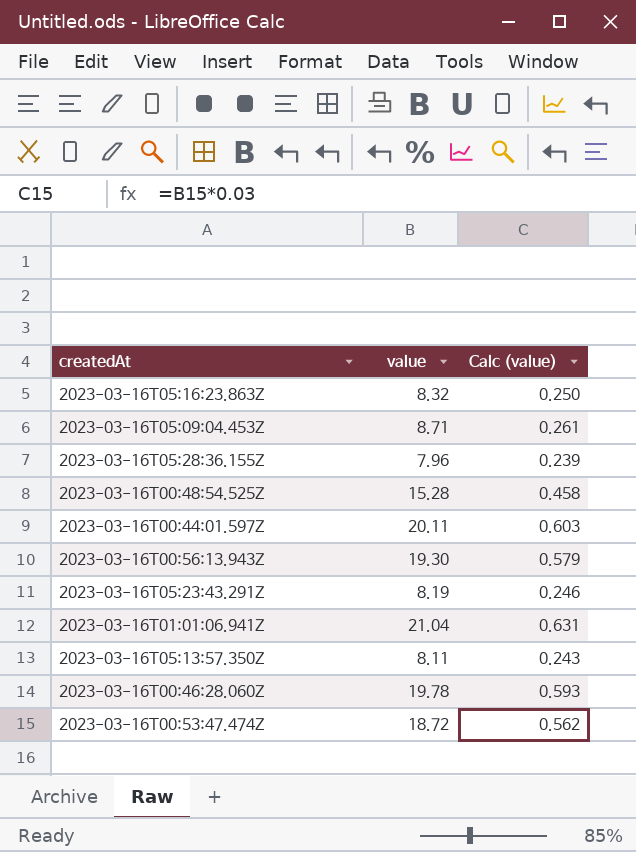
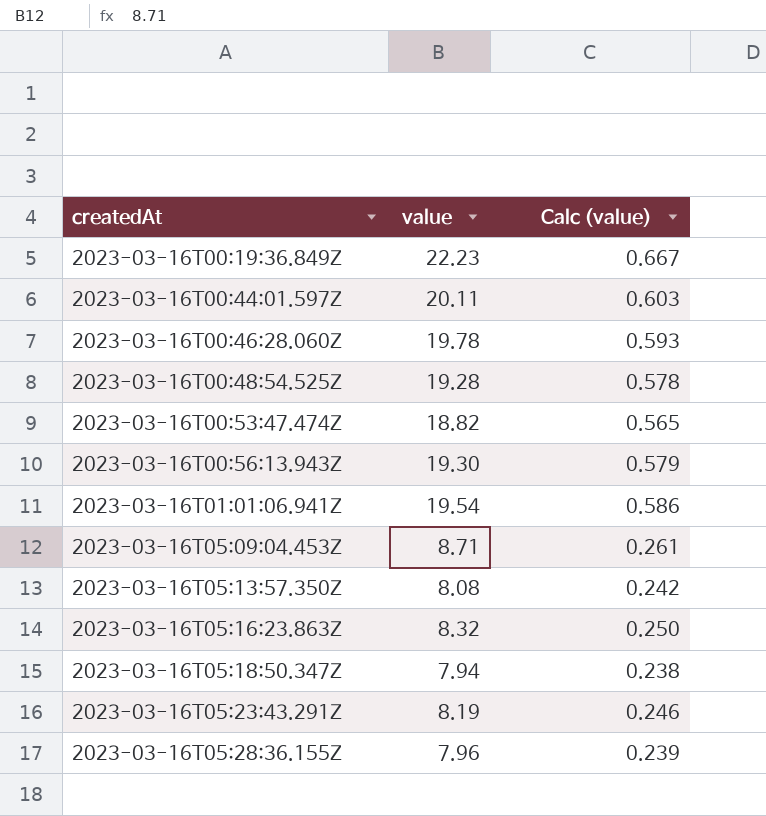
row order: none -> createdAt ascending
row 2023-03-16T00:19:36.849Z: none -> 22.23 | 0.667
2023-03-16T00:48:54.525Z | value: 15.28 -> 19.28
2023-03-16T00:48:54.525Z | Calc (value): 0.458 -> 0.578
2023-03-16T00:53:47.474Z | value: 18.72 -> 18.82
2023-03-16T00:53:47.474Z | Calc (value): 0.562 -> 0.565
2023-03-16T01:01:06.941Z | value: 21.04 -> 19.54
2023-03-16T01:01:06.941Z | Calc (value): 0.631 -> 0.586
2023-03-16T05:13:57.350Z | value: 8.11 -> 8.08
2023-03-16T05:13:57.350Z | Calc (value): 0.243 -> 0.242
row 2023-03-16T05:18:50.347Z: none -> 7.94 | 0.238

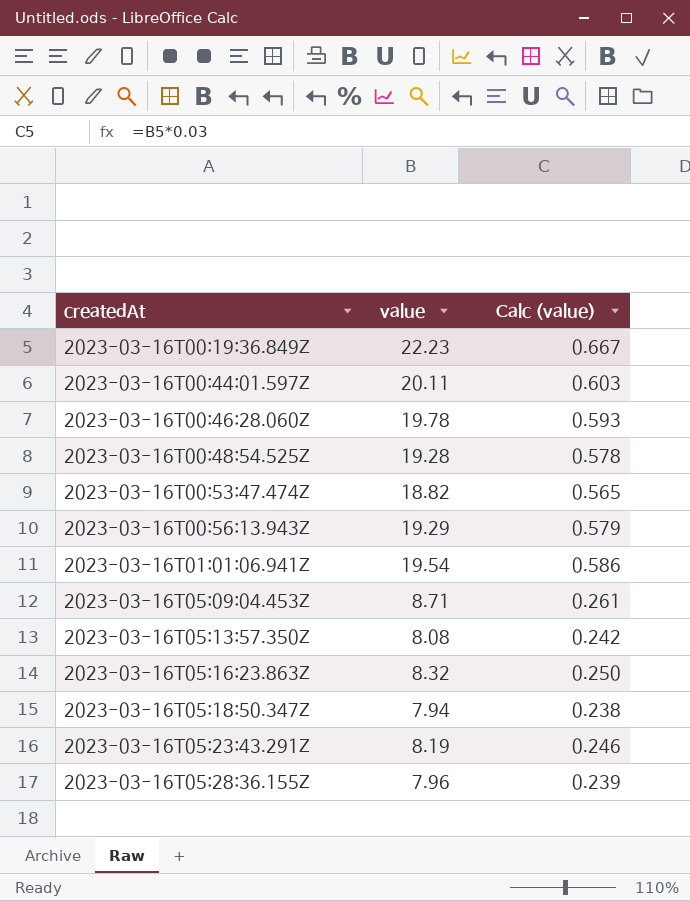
2023-03-16T00:56:13.943Z | value: 19.30 -> 19.29

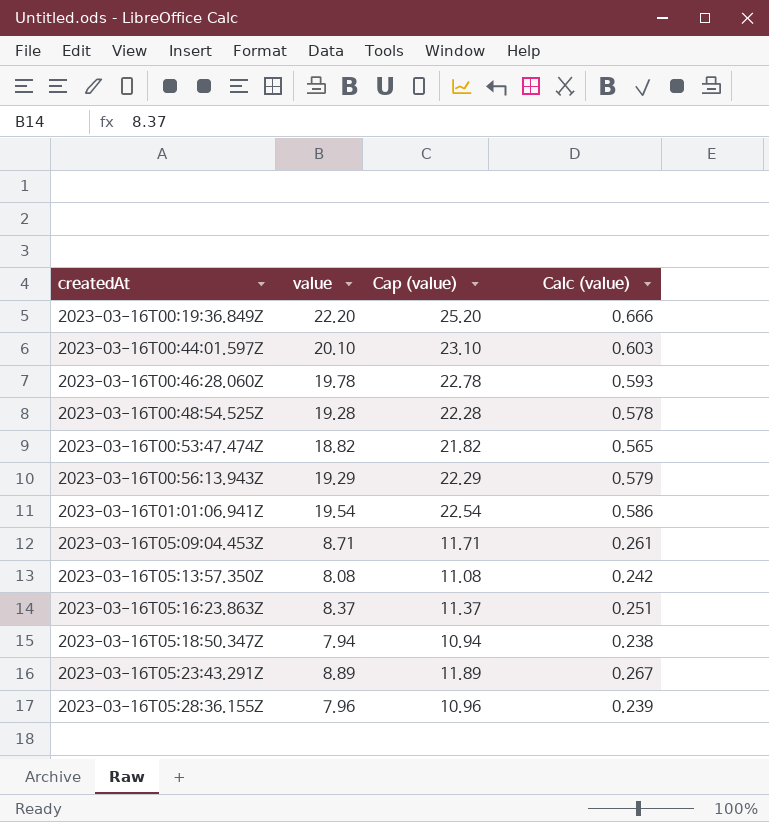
column Cap (value) | formula: none -> [value] + 3
2023-03-16T00:19:36.849Z | value: 22.23 -> 22.20
2023-03-16T00:19:36.849Z | Calc (value): 0.667 -> 0.666
2023-03-16T00:44:01.597Z | value: 20.11 -> 20.10
2023-03-16T05:16:23.863Z | value: 8.32 -> 8.37
2023-03-16T05:16:23.863Z | Calc (value): 0.250 -> 0.251
2023-03-16T05:23:43.291Z | value: 8.19 -> 8.89
2023-03-16T05:23:43.291Z | Calc (value): 0.246 -> 0.267

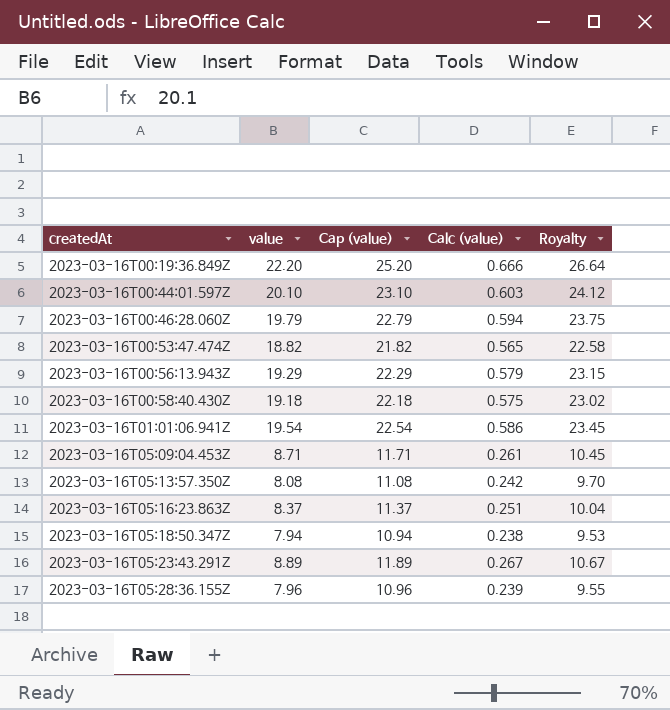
column Royalty | formula: none -> [value] * 1.2
row 2023-03-16T00:48:54.525Z: 19.28 | 22.28 | 0.578 -> none
2023-03-16T00:46:28.060Z | value: 19.78 -> 19.79
2023-03-16T00:46:28.060Z | Cap (value): 22.78 -> 22.79
2023-03-16T00:46:28.060Z | Calc (value): 0.593 -> 0.594
row 2023-03-16T00:58:40.430Z: none -> 19.18 | 22.18 | 0.575 | 23.02

